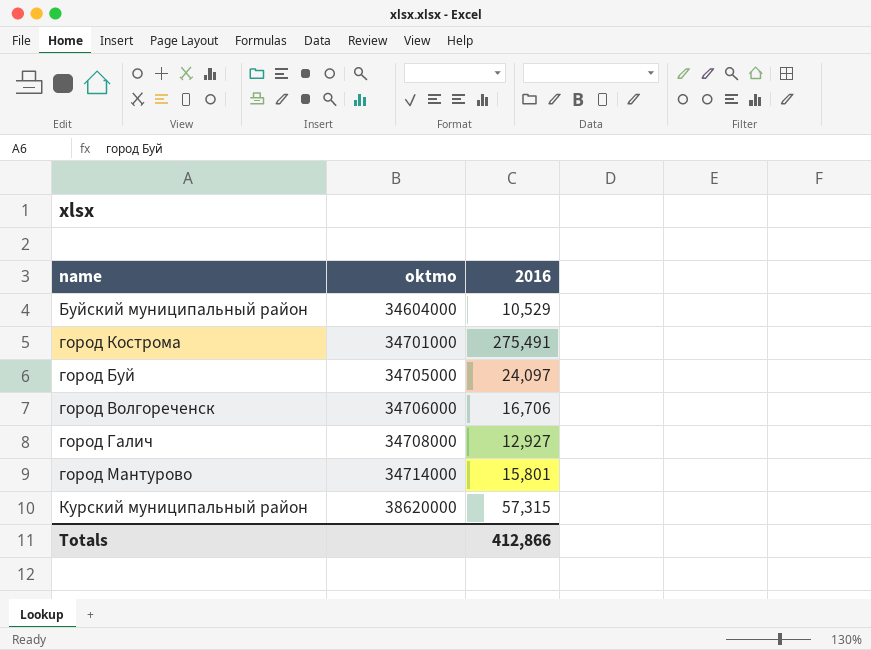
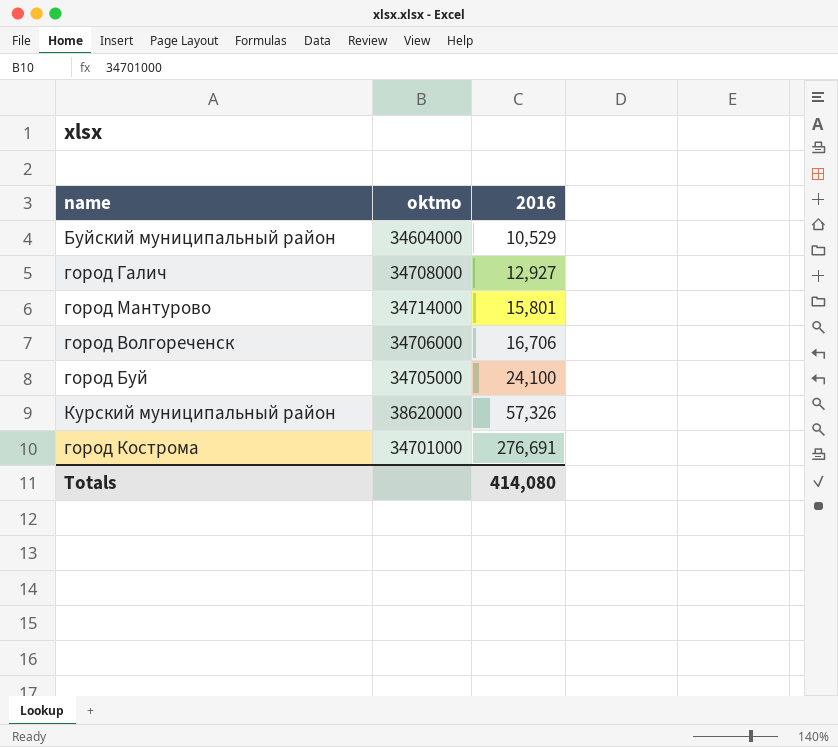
row order: oktmo ascending -> 2016 ascending
город Буй | 2016: 24,097 -> 24,100
Курский муниципальный район | 2016: 57,315 -> 57,326
город Кострома | 2016: 275,491 -> 276,691
Totals | 2016: 412,866 -> 414,080

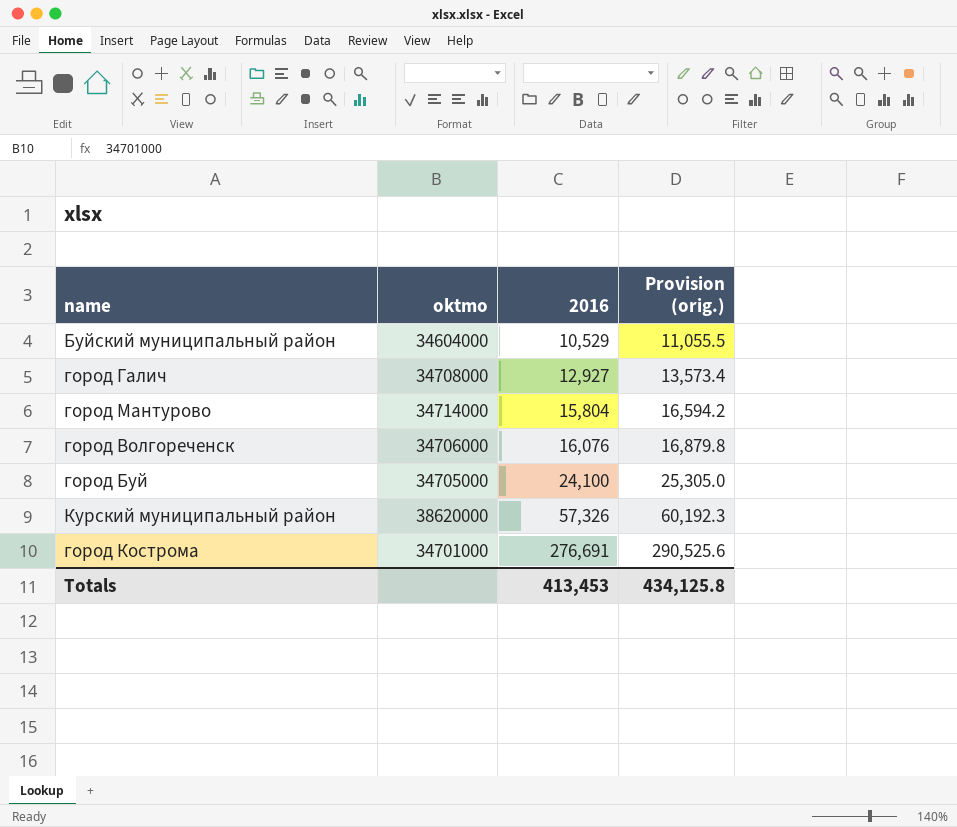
column Provision (orig.) | formula: none -> [2016] * 1.05
город Мантурово | 2016: 15,801 -> 15,804
город Волгореченск | 2016: 16,706 -> 16,076
Totals | 2016: 414,080 -> 413,453

